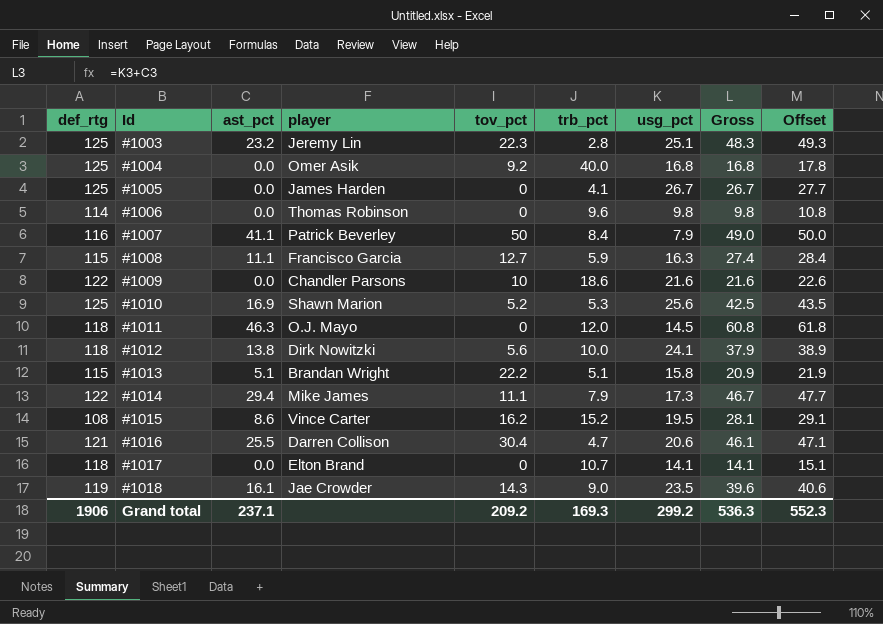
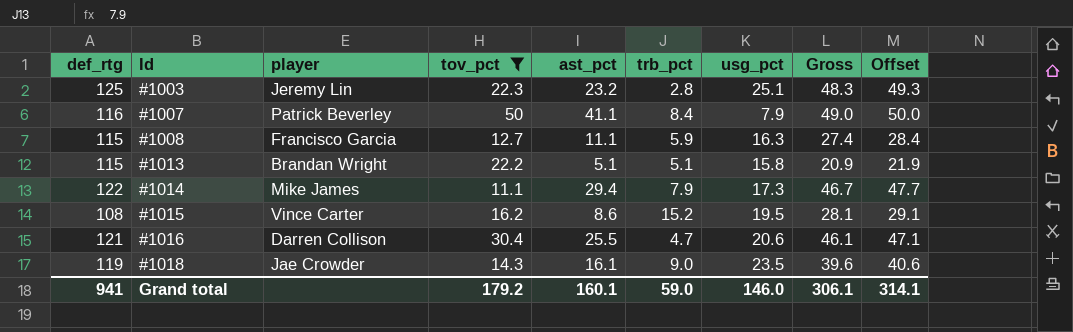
filter: none -> tov_pct >= 11.1
column ast_pct | position: 3 -> 5
Grand total | def_rtg: 1906 -> 941
Grand total | tov_pct: 209.2 -> 179.2
Grand total | ast_pct: 237.1 -> 160.1
Grand total | trb_pct: 169.3 -> 59.0
Grand total | usg_pct: 299.2 -> 146.0
Grand total | Gross: 536.3 -> 306.1
Grand total | Offset: 552.3 -> 314.1

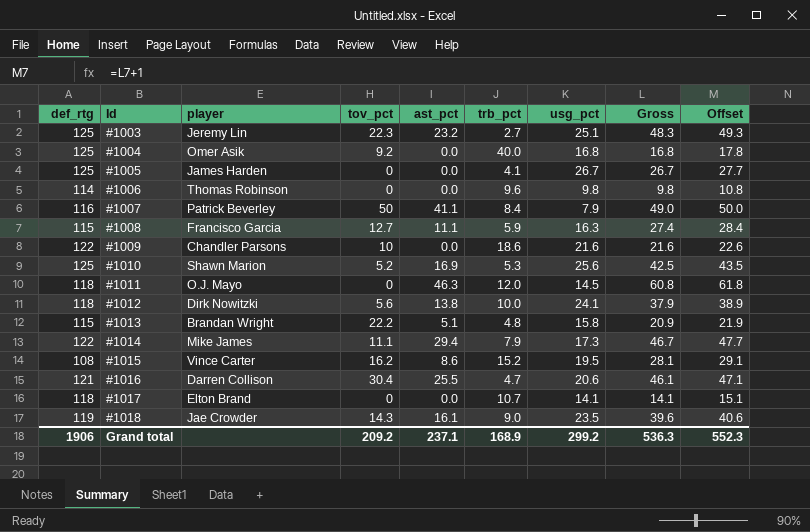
filter: tov_pct >= 11.1 -> none
#1003 | trb_pct: 2.8 -> 2.7
#1013 | trb_pct: 5.1 -> 4.8
Grand total | def_rtg: 941 -> 1906
Grand total | tov_pct: 179.2 -> 209.2
Grand total | ast_pct: 160.1 -> 237.1
Grand total | trb_pct: 59.0 -> 168.9
Grand total | usg_pct: 146.0 -> 299.2
Grand total | Gross: 306.1 -> 536.3
Grand total | Offset: 314.1 -> 552.3

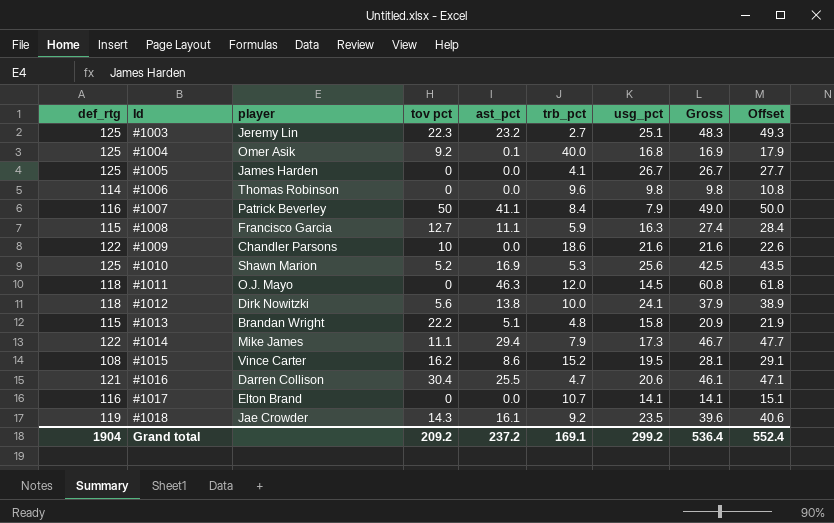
column name: tov_pct -> tov pct
#1004 | ast_pct: 0.0 -> 0.1
#1004 | Gross: 16.8 -> 16.9
#1004 | Offset: 17.8 -> 17.9
#1017 | def_rtg: 118 -> 116
#1018 | trb_pct: 9.0 -> 9.2
Grand total | def_rtg: 1906 -> 1904
Grand total | ast_pct: 237.1 -> 237.2
Grand total | trb_pct: 168.9 -> 169.1
Grand total | Gross: 536.3 -> 536.4
Grand total | Offset: 552.3 -> 552.4

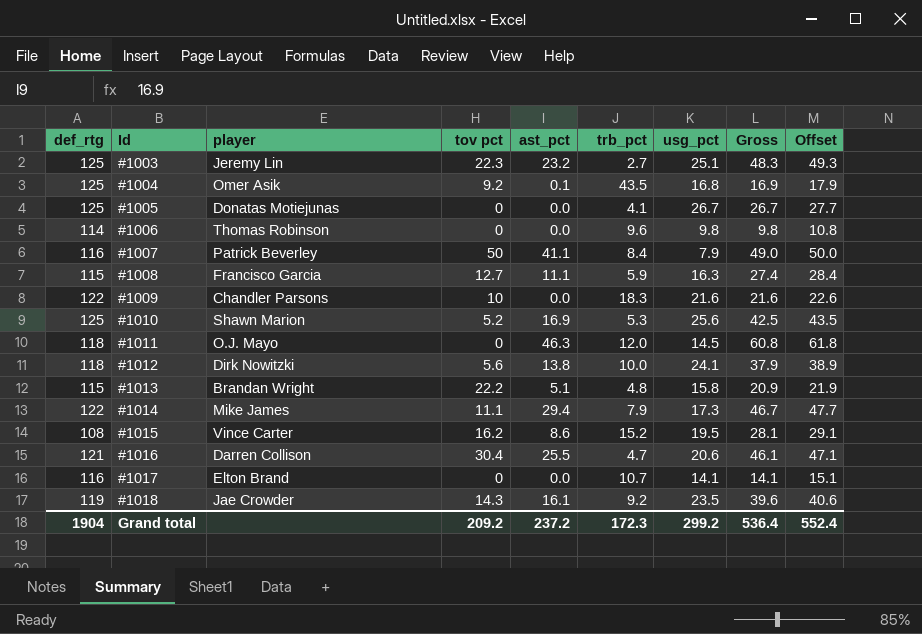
#1004 | trb_pct: 40.0 -> 43.5
#1005 | player: James Harden -> Donatas Motiejunas
#1009 | trb_pct: 18.6 -> 18.3
Grand total | trb_pct: 169.1 -> 172.3

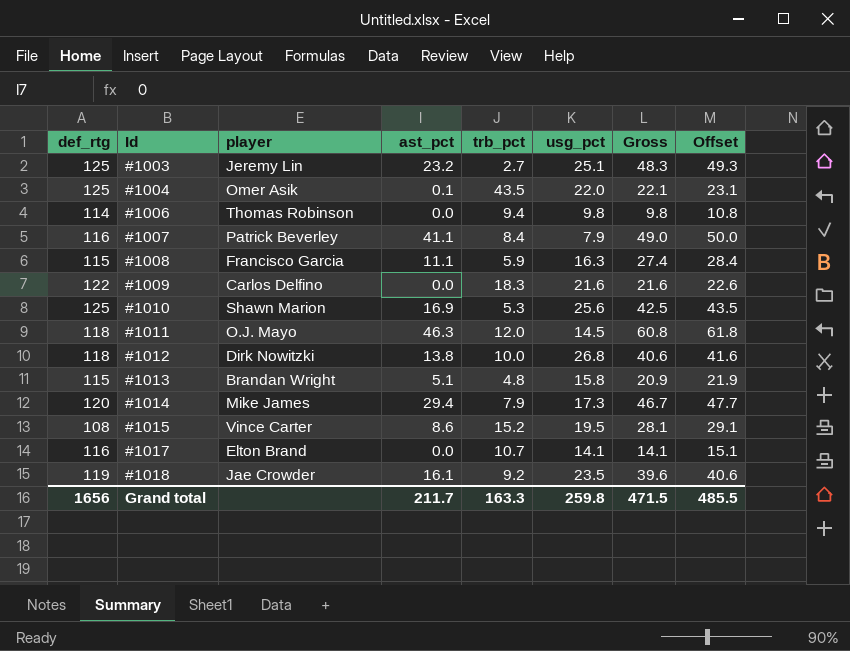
column tov pct | position: 4 -> none
row #1005: 125 | Donatas Motiejunas | 0 | 0.0 | 4.1 | 26.7 | 26.7 | 27.7 -> none
row #1016: 121 | Darren Collison | 30.4 | 25.5 | 4.7 | 20.6 | 46.1 | 47.1 -> none
#1004 | usg_pct: 16.8 -> 22.0
#1004 | Gross: 16.9 -> 22.1
#1004 | Offset: 17.9 -> 23.1
#1006 | trb_pct: 9.6 -> 9.4
#1009 | player: Chandler Parsons -> Carlos Delfino
#1012 | usg_pct: 24.1 -> 26.8
#1012 | Gross: 37.9 -> 40.6
#1012 | Offset: 38.9 -> 41.6
#1014 | def_rtg: 122 -> 120
Grand total | def_rtg: 1904 -> 1656
Grand total | ast_pct: 237.2 -> 211.7
Grand total | trb_pct: 172.3 -> 163.3
Grand total | usg_pct: 299.2 -> 259.8
Grand total | Gross: 536.4 -> 471.5
Grand total | Offset: 552.4 -> 485.5

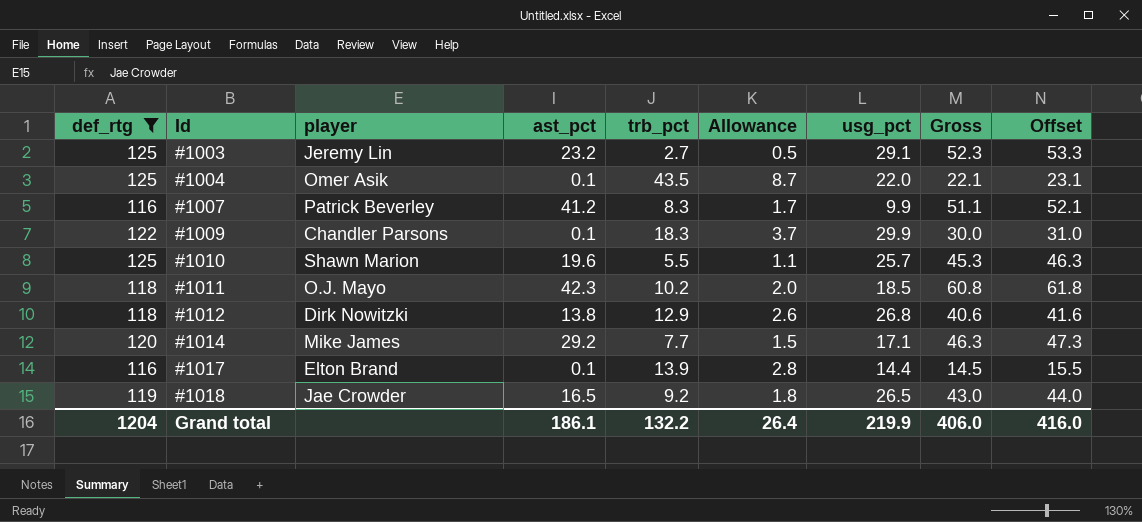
filter: none -> def_rtg >= 116
column Allowance | formula: none -> [trb_pct] * 0.2
#1003 | usg_pct: 25.1 -> 29.1
#1003 | Gross: 48.3 -> 52.3
#1003 | Offset: 49.3 -> 53.3
#1007 | ast_pct: 41.1 -> 41.2
#1007 | trb_pct: 8.4 -> 8.3
#1007 | usg_pct: 7.9 -> 9.9
#1007 | Gross: 49.0 -> 51.1
#1007 | Offset: 50.0 -> 52.1
#1009 | player: Carlos Delfino -> Chandler Parsons
#1009 | ast_pct: 0.0 -> 0.1
#1009 | usg_pct: 21.6 -> 29.9
#1009 | Gross: 21.6 -> 30.0
#1009 | Offset: 22.6 -> 31.0
#1010 | ast_pct: 16.9 -> 19.6
#1010 | trb_pct: 5.3 -> 5.5
#1010 | usg_pct: 25.6 -> 25.7
#1010 | Gross: 42.5 -> 45.3
#1010 | Offset: 43.5 -> 46.3
#1011 | ast_pct: 46.3 -> 42.3
#1011 | trb_pct: 12.0 -> 10.2
#1011 | usg_pct: 14.5 -> 18.5
#1012 | trb_pct: 10.0 -> 12.9
#1014 | ast_pct: 29.4 -> 29.2
#1014 | trb_pct: 7.9 -> 7.7
#1014 | usg_pct: 17.3 -> 17.1
#1014 | Gross: 46.7 -> 46.3
#1014 | Offset: 47.7 -> 47.3
#1017 | ast_pct: 0.0 -> 0.1
#1017 | trb_pct: 10.7 -> 13.9
#1017 | usg_pct: 14.1 -> 14.4
#1017 | Gross: 14.1 -> 14.5
#1017 | Offset: 15.1 -> 15.5
#1018 | ast_pct: 16.1 -> 16.5
#1018 | usg_pct: 23.5 -> 26.5
#1018 | Gross: 39.6 -> 43.0
#1018 | Offset: 40.6 -> 44.0
Grand total | def_rtg: 1656 -> 1204
Grand total | ast_pct: 211.7 -> 186.1
Grand total | trb_pct: 163.3 -> 132.2
Grand total | usg_pct: 259.8 -> 219.9
Grand total | Gross: 471.5 -> 406.0
Grand total | Offset: 485.5 -> 416.0

